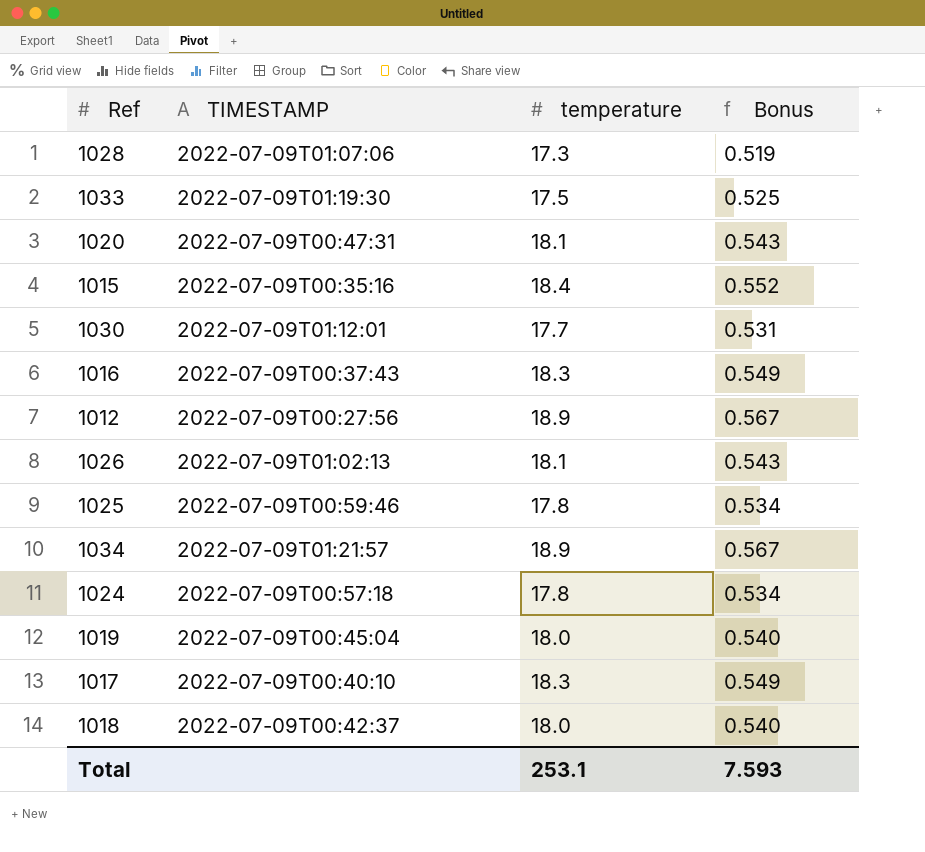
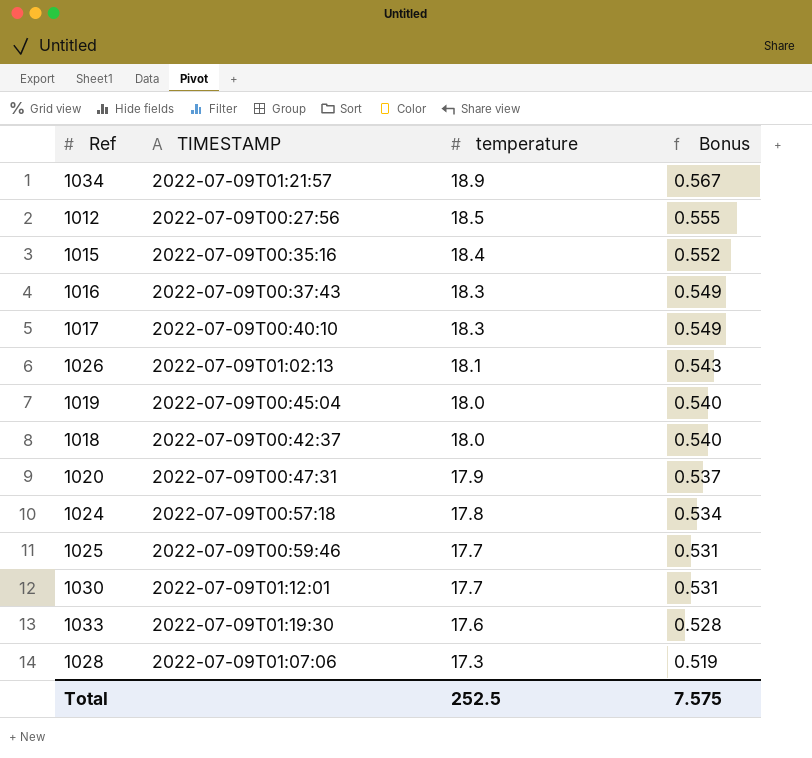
row order: none -> temperature descending
1012 | temperature: 18.9 -> 18.5
1012 | Bonus: 0.567 -> 0.555
1020 | temperature: 18.1 -> 17.9
1020 | Bonus: 0.543 -> 0.537
1025 | temperature: 17.8 -> 17.7
1025 | Bonus: 0.534 -> 0.531
1033 | temperature: 17.5 -> 17.6
1033 | Bonus: 0.525 -> 0.528
Total | temperature: 253.1 -> 252.5
Total | Bonus: 7.593 -> 7.575

